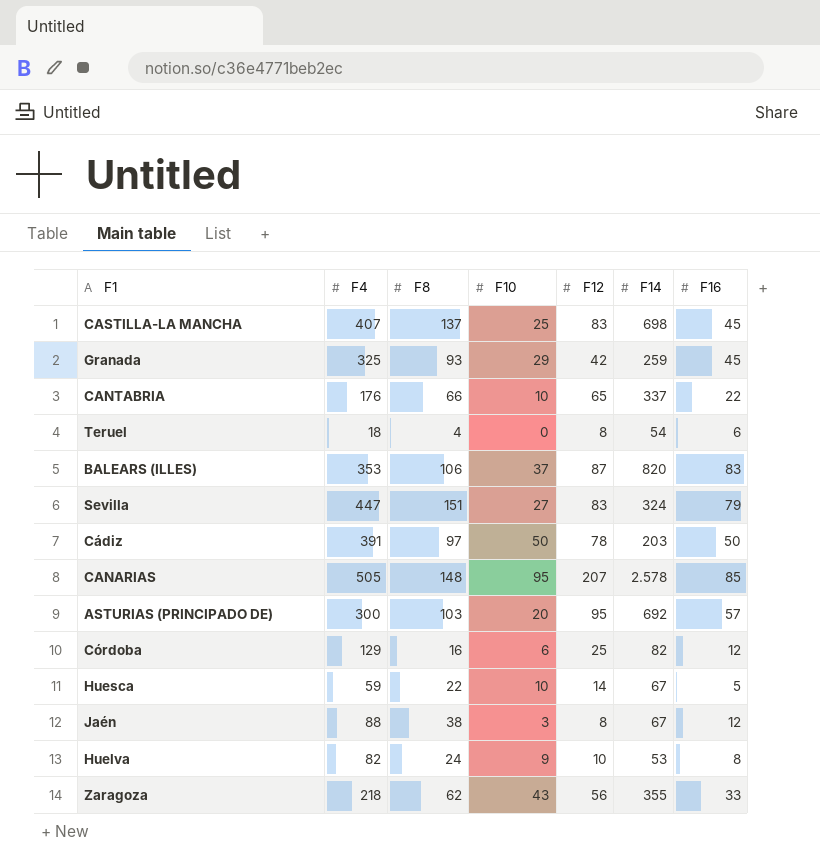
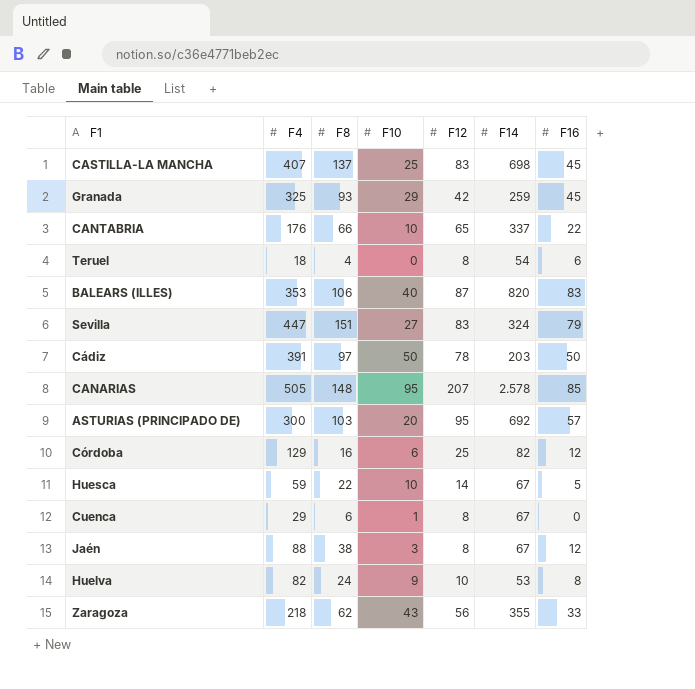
BALEARS (ILLES) | F10: 37 -> 40
row Cuenca: none -> 29 | 6 | 1 | 8 | 67 | 0

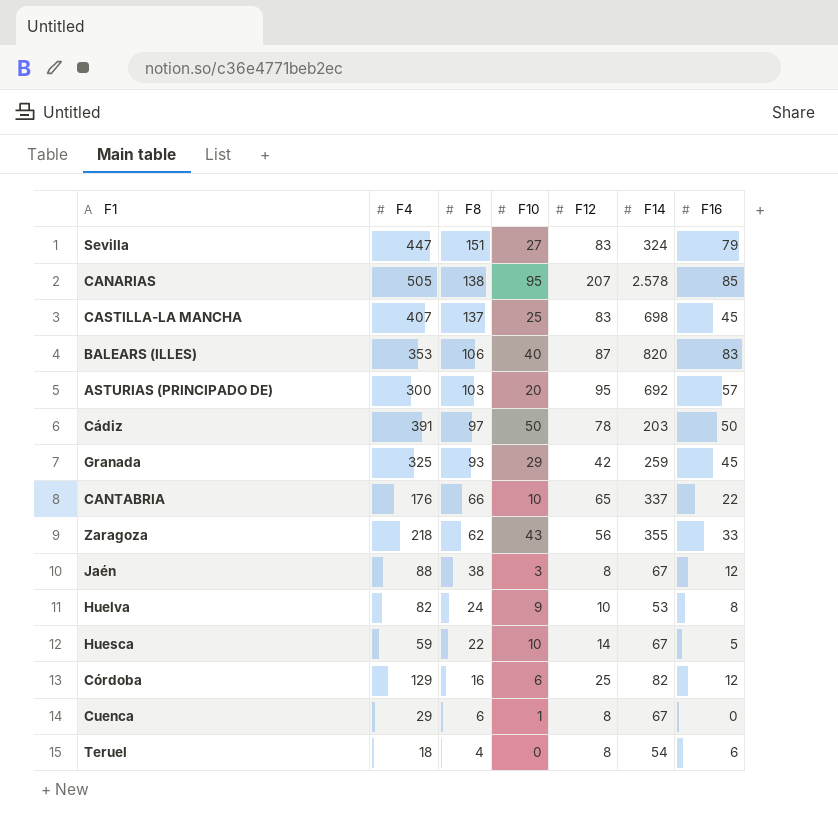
row order: none -> F8 descending
CANARIAS | F8: 148 -> 138

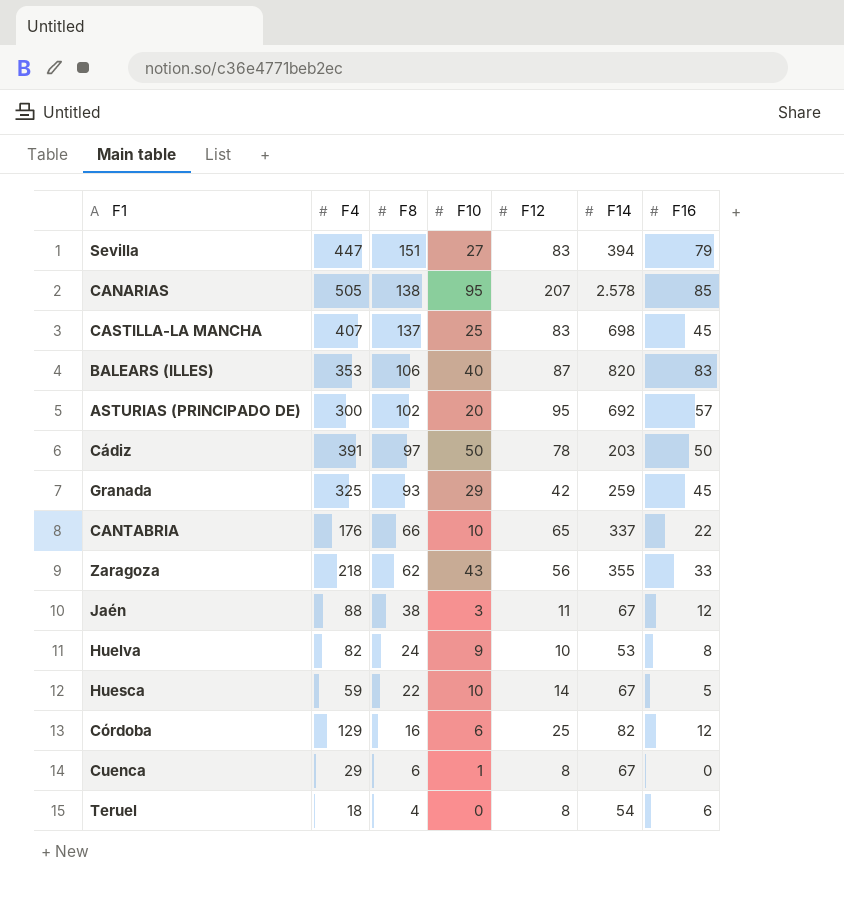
Sevilla | F14: 324 -> 394
ASTURIAS (PRINCIPADO DE) | F8: 103 -> 102
Jaén | F12: 8 -> 11

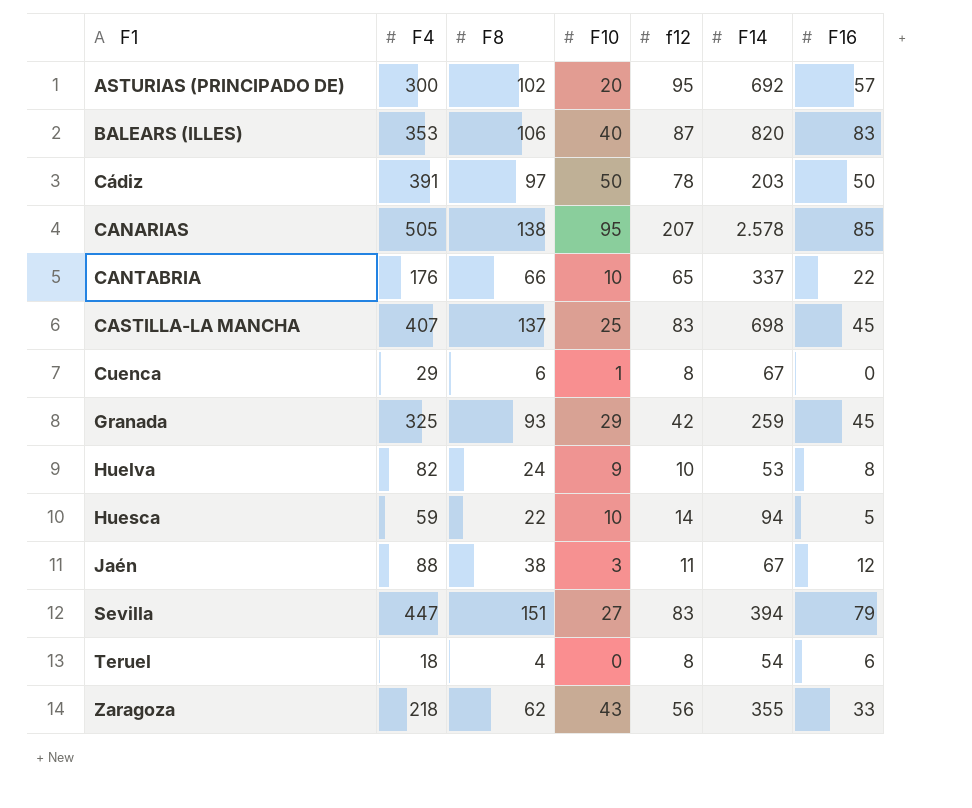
row order: F8 descending -> F1 ascending
column name: F12 -> f12
row Córdoba: 129 | 16 | 6 | 25 | 82 | 12 -> none
Huesca | F14: 67 -> 94

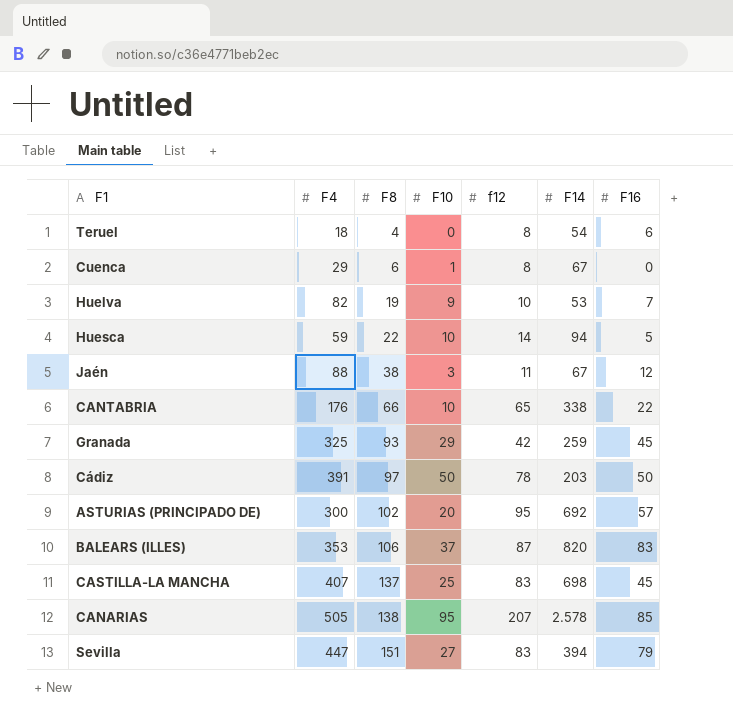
row order: F1 ascending -> F8 ascending
row Zaragoza: 218 | 62 | 43 | 56 | 355 | 33 -> none
Huelva | F8: 24 -> 19
Huelva | F16: 8 -> 7
CANTABRIA | F14: 337 -> 338
BALEARS (ILLES) | F10: 40 -> 37

